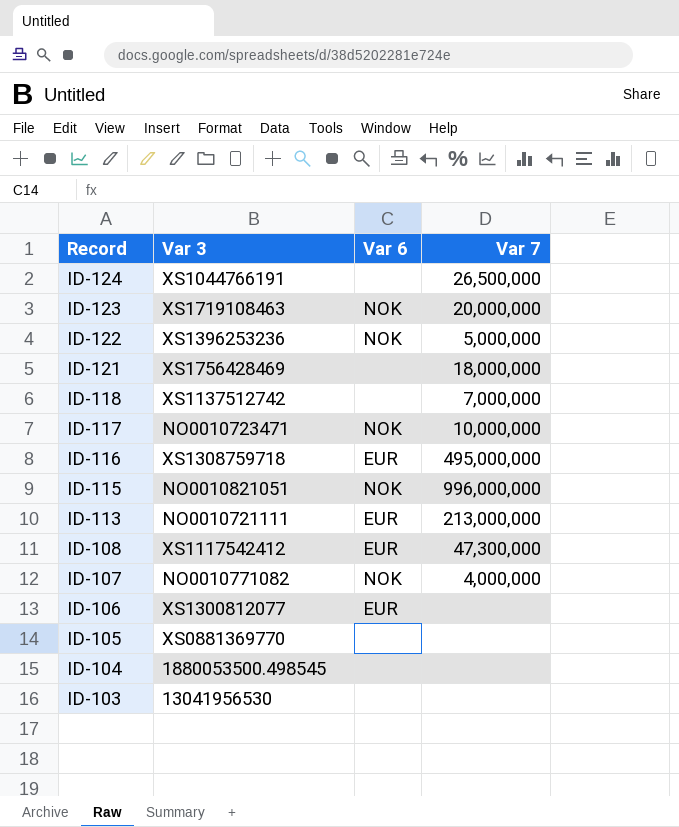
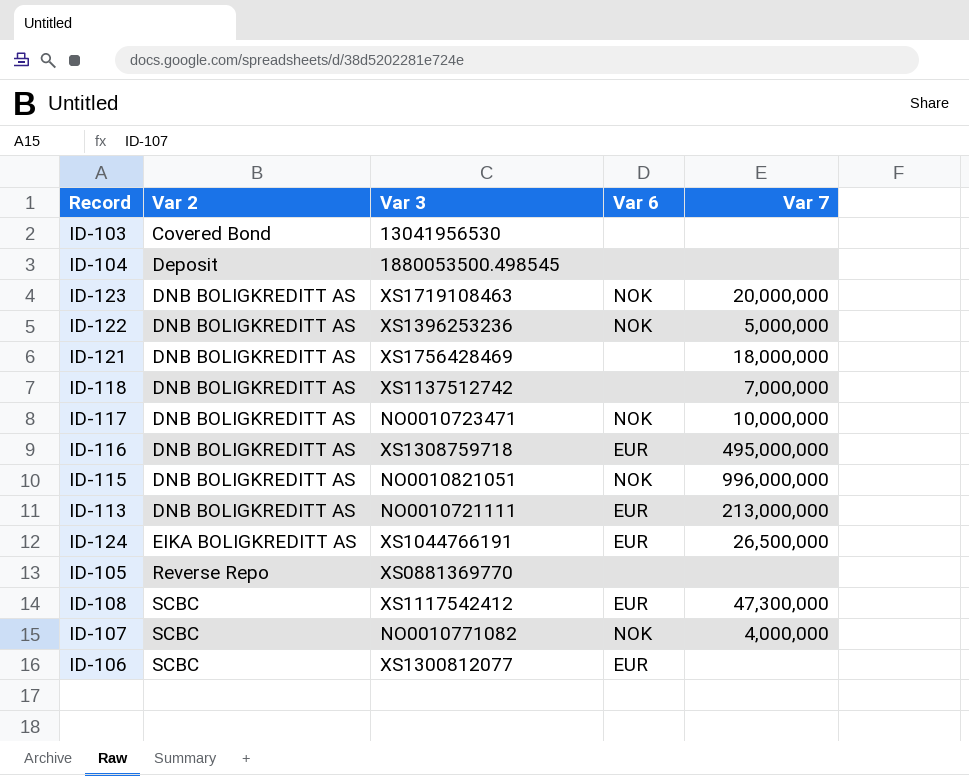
row order: Record descending -> Var 2 ascending
column Var 2 | position: none -> 2
ID-124 | Var 6: none -> EUR

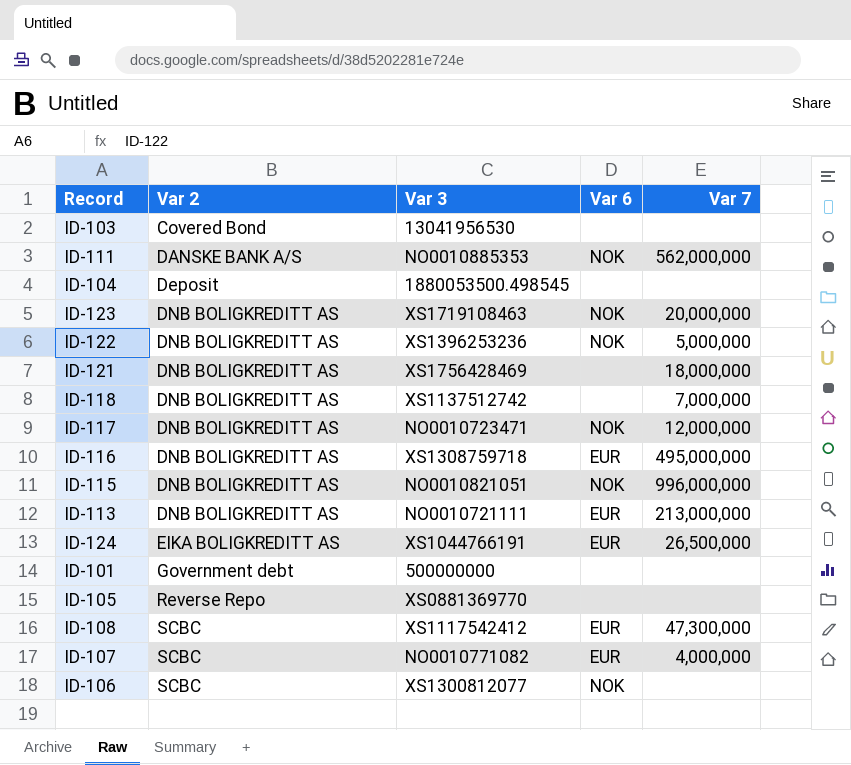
row ID-111: none -> DANSKE BANK A/S | NO0010885353 | NOK | 562,000,000
ID-117 | Var 7: 10,000,000 -> 12,000,000
row ID-101: none -> Government debt | 500000000 | none | none
ID-107 | Var 6: NOK -> EUR
ID-106 | Var 6: EUR -> NOK

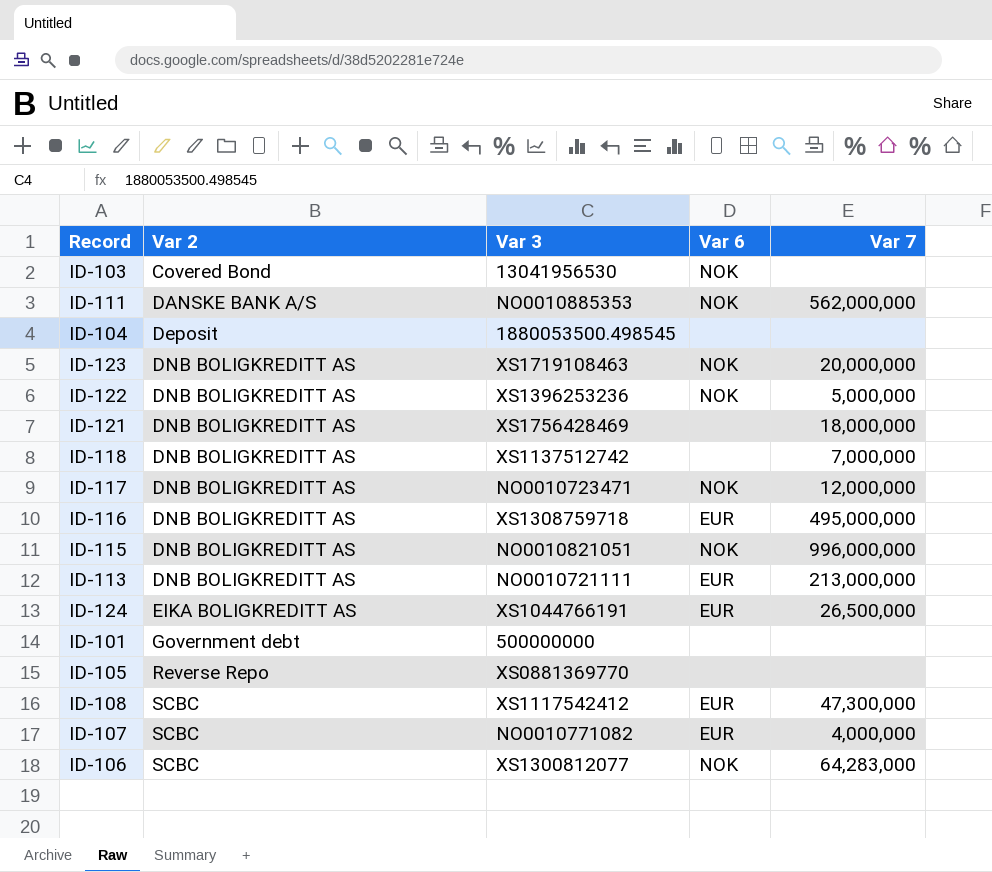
ID-103 | Var 6: none -> NOK
ID-106 | Var 7: none -> 64,283,000

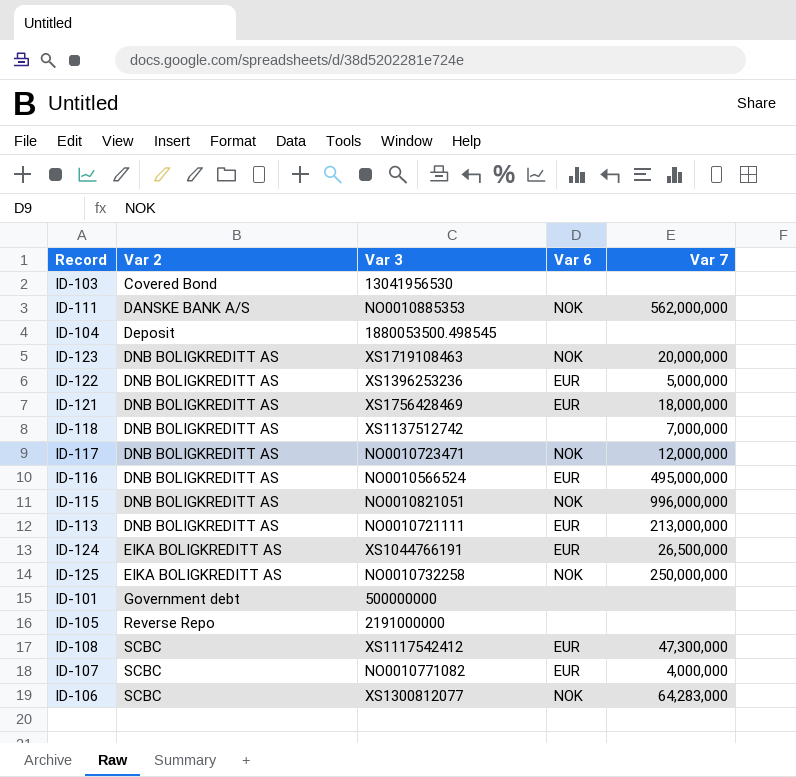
ID-103 | Var 6: NOK -> none
ID-122 | Var 6: NOK -> EUR
ID-121 | Var 6: none -> EUR
ID-116 | Var 3: XS1308759718 -> NO0010566524
row ID-125: none -> EIKA BOLIGKREDITT AS | NO0010732258 | NOK | 250,000,000
ID-105 | Var 3: XS0881369770 -> 2191000000

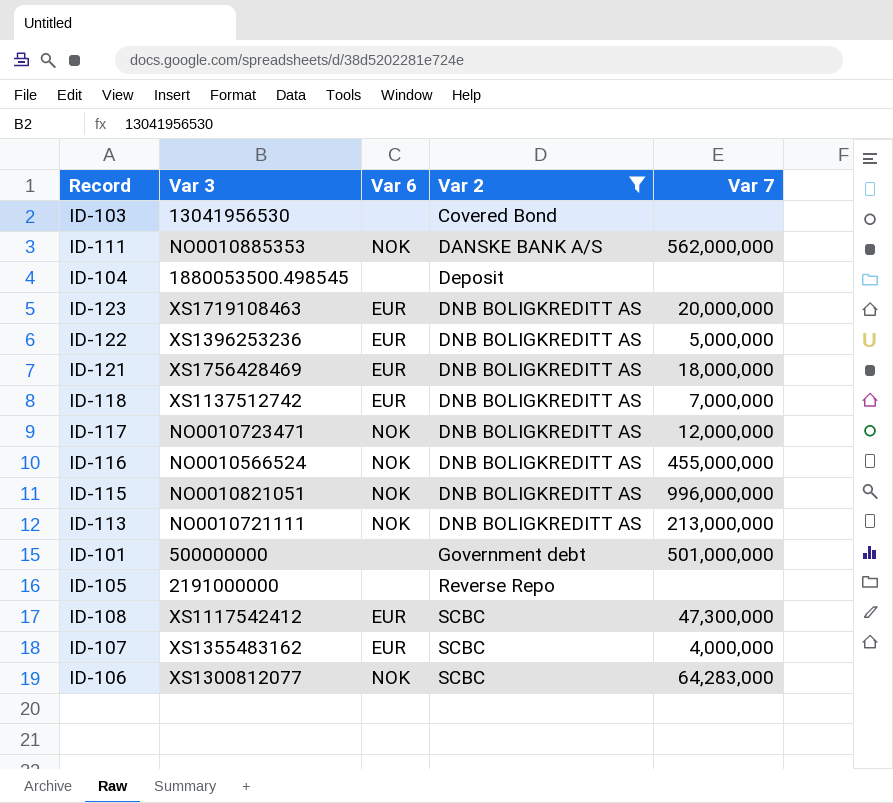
filter: none -> Var 2 != EIKA BOLIGKREDITT AS
column Var 2 | position: 2 -> 4
ID-123 | Var 6: NOK -> EUR
ID-118 | Var 6: none -> EUR
ID-116 | Var 6: EUR -> NOK
ID-116 | Var 7: 495,000,000 -> 455,000,000
ID-113 | Var 6: EUR -> NOK
ID-101 | Var 7: none -> 501,000,000
ID-107 | Var 3: NO0010771082 -> XS1355483162

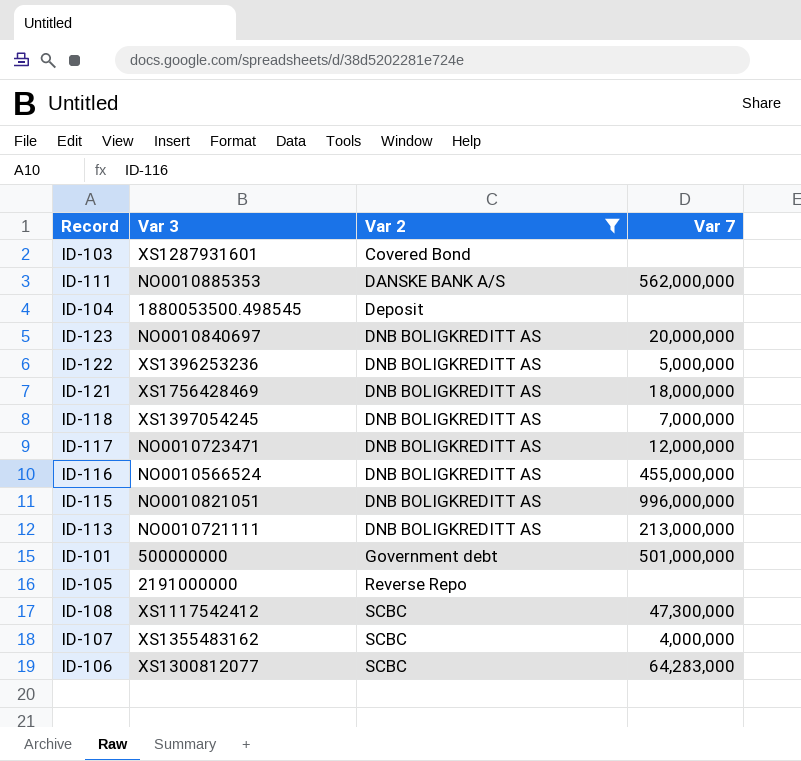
column Var 6 | position: 3 -> none
ID-103 | Var 3: 13041956530 -> XS1287931601
ID-123 | Var 3: XS1719108463 -> NO0010840697
ID-118 | Var 3: XS1137512742 -> XS1397054245

